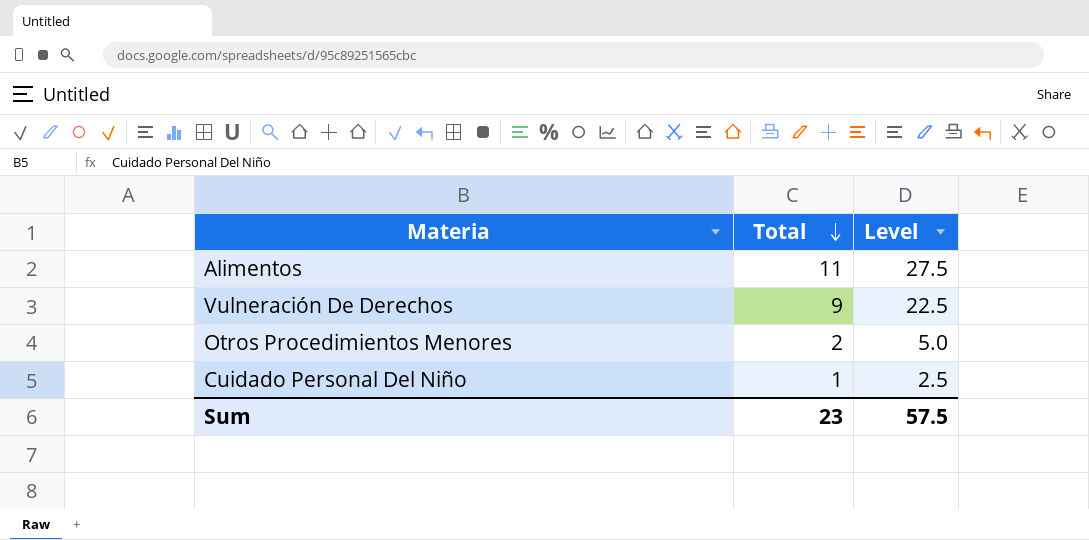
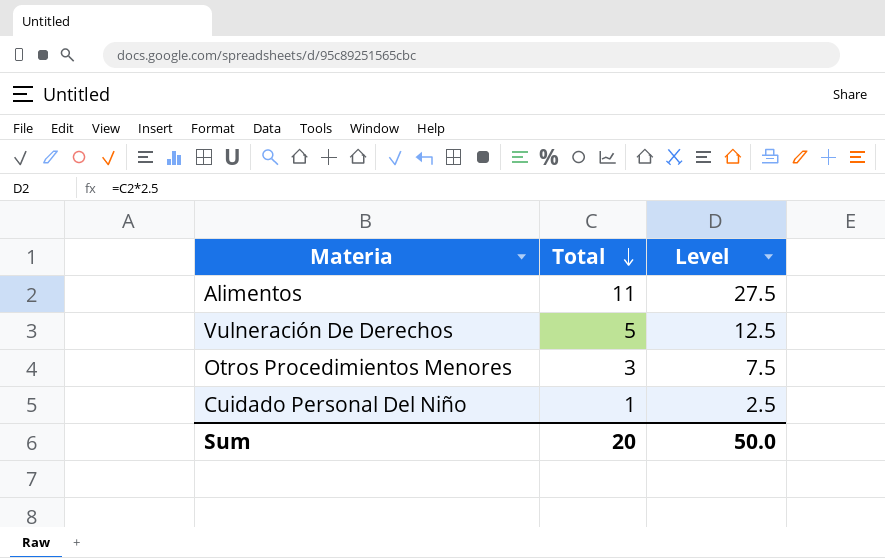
Vulneración De Derechos | Total: 9 -> 5
Vulneración De Derechos | Level: 22.5 -> 12.5
Otros Procedimientos Menores | Total: 2 -> 3
Otros Procedimientos Menores | Level: 5.0 -> 7.5
Sum | Total: 23 -> 20
Sum | Level: 57.5 -> 50.0

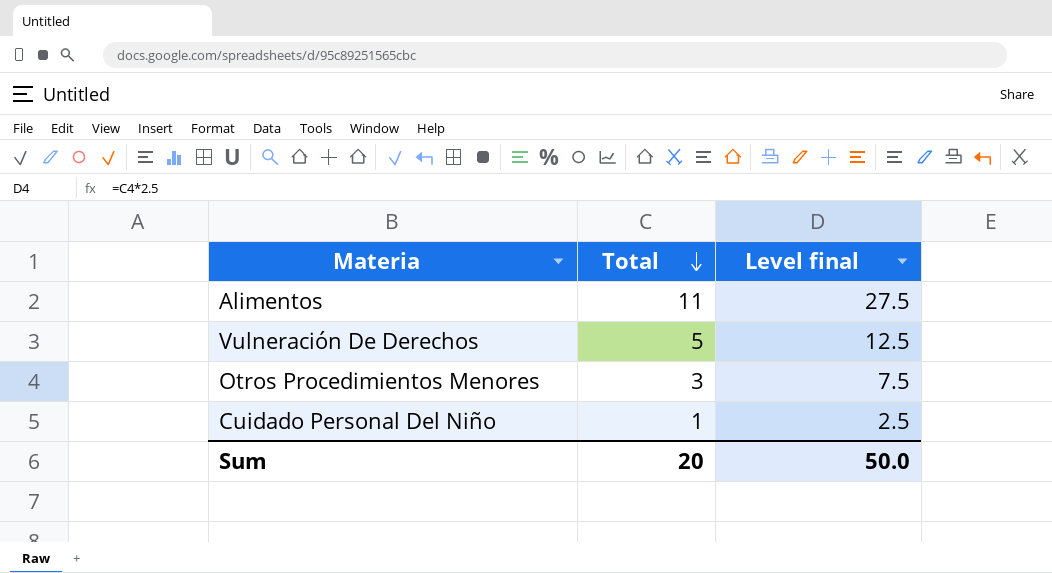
column name: Level -> Level final

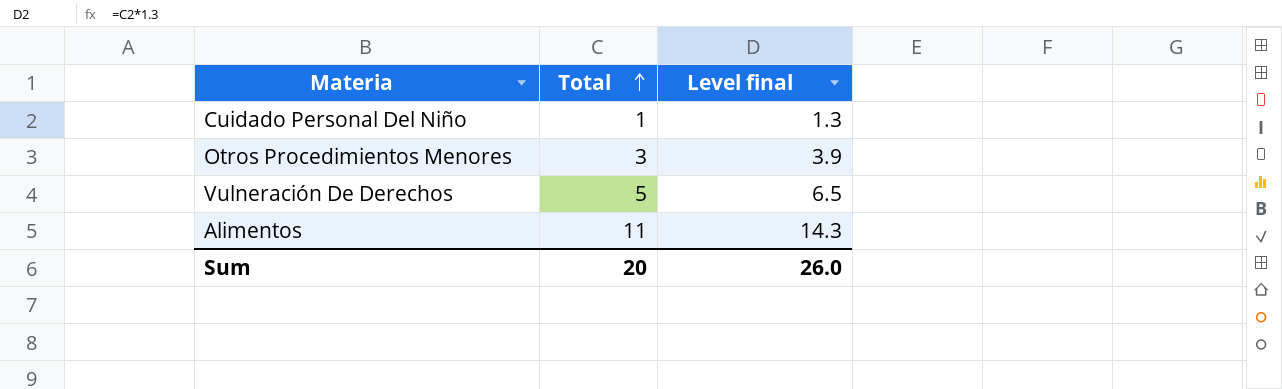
row order: Total descending -> Total ascending
column Level final | formula: [Total] * 2.5 -> [Total] * 1.3
Sum | Level final: 50.0 -> 26.0

